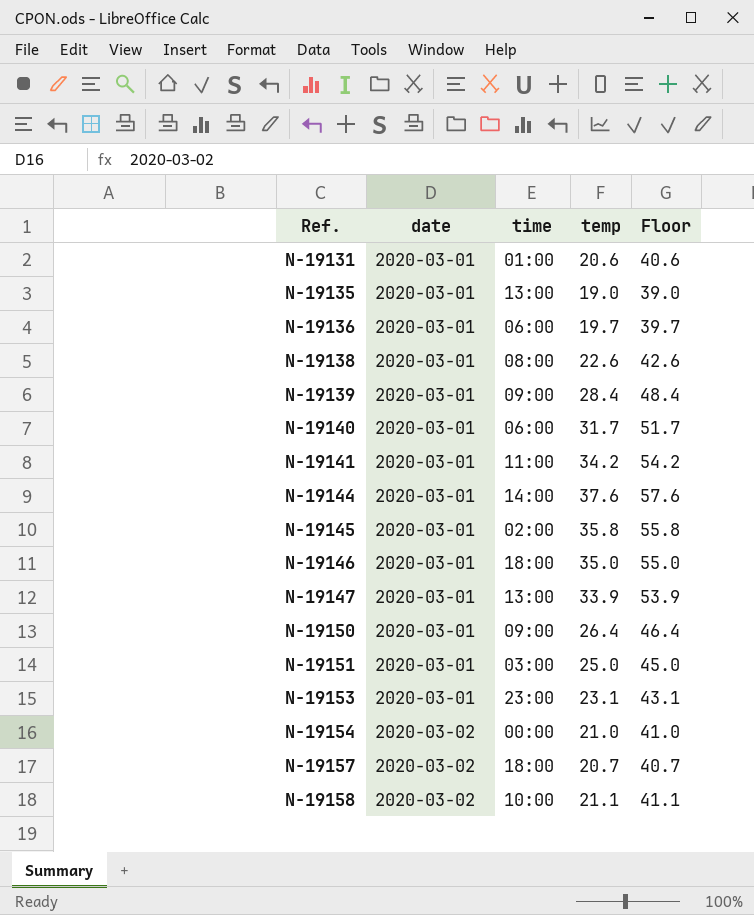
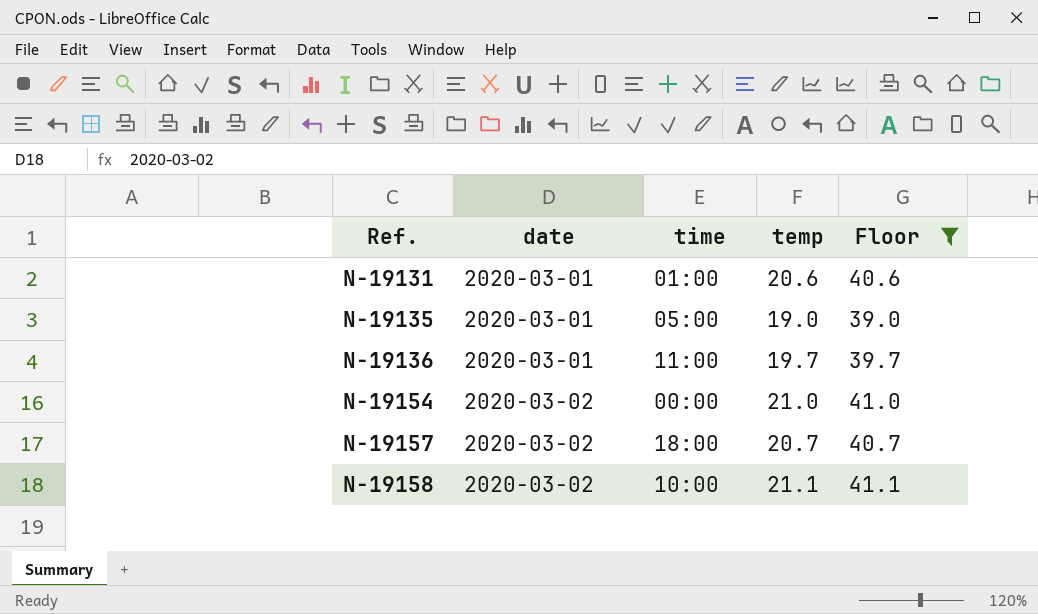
filter: none -> Floor <= 41.1
N-19135 | time: 13:00 -> 05:00
N-19136 | time: 06:00 -> 11:00

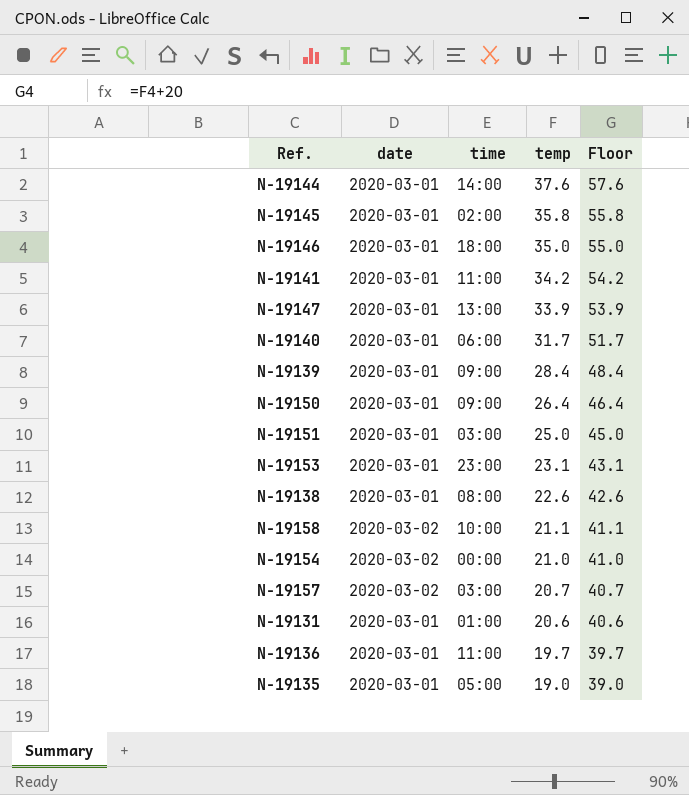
filter: Floor <= 41.1 -> none
row order: Ref. ascending -> temp descending
N-19157 | time: 18:00 -> 03:00

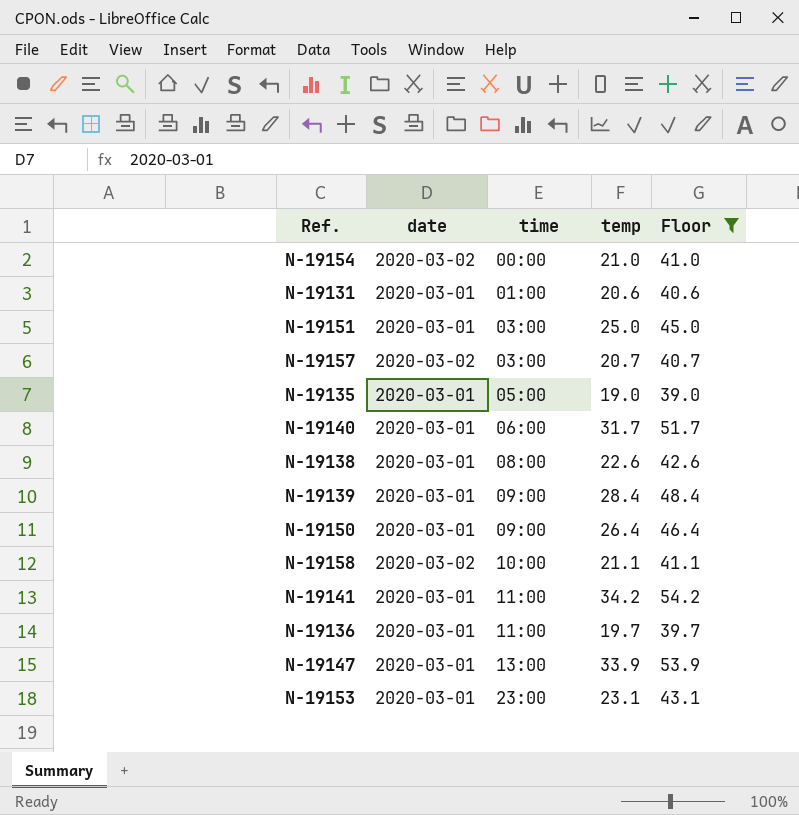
filter: none -> Floor <= 54.2
row order: temp descending -> time ascending

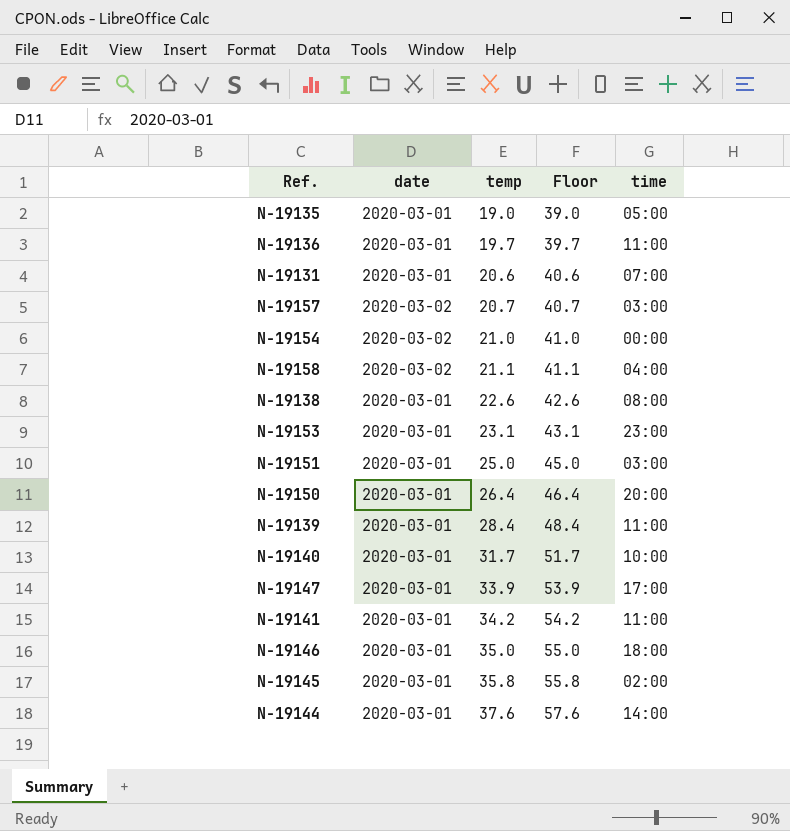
filter: Floor <= 54.2 -> none
row order: time ascending -> temp ascending
column time | position: 3 -> 5
N-19131 | time: 01:00 -> 07:00
N-19158 | time: 10:00 -> 04:00
N-19150 | time: 09:00 -> 20:00
N-19139 | time: 09:00 -> 11:00
N-19140 | time: 06:00 -> 10:00
N-19147 | time: 13:00 -> 17:00

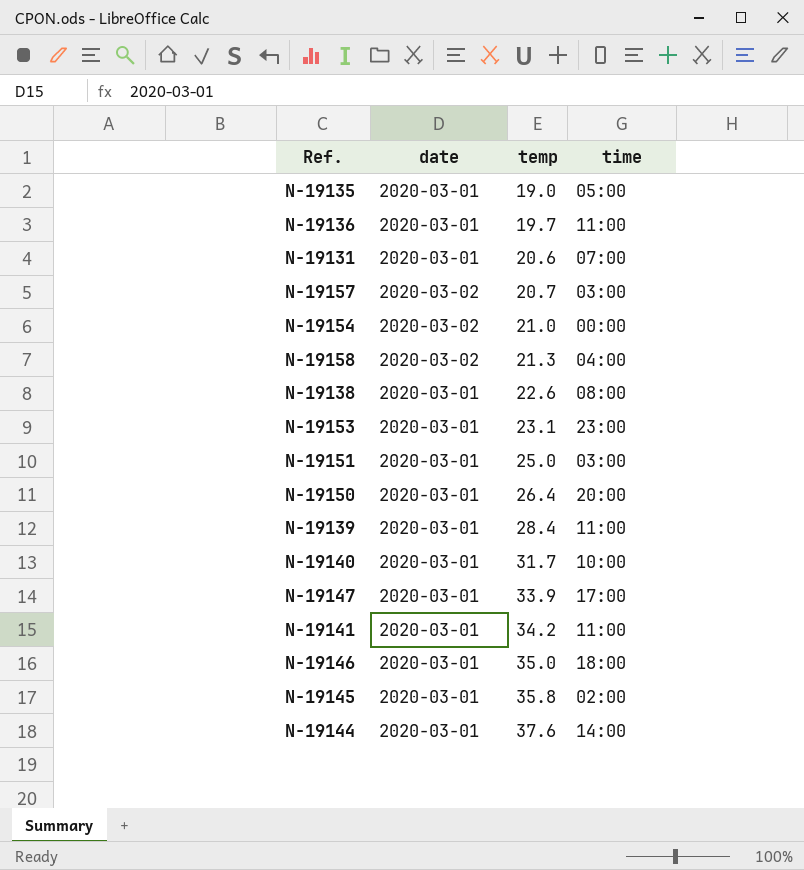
column Floor | formula: [temp] + 20 -> none
N-19158 | temp: 21.1 -> 21.3

